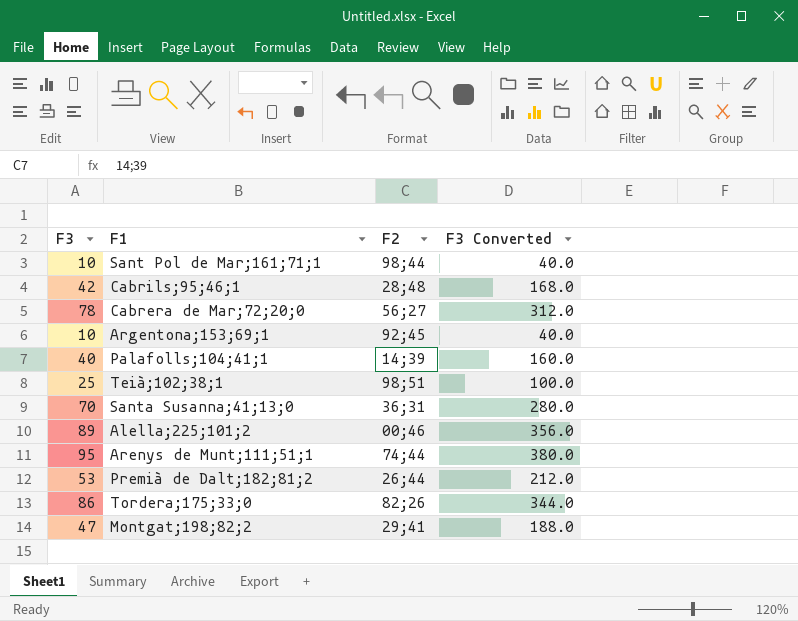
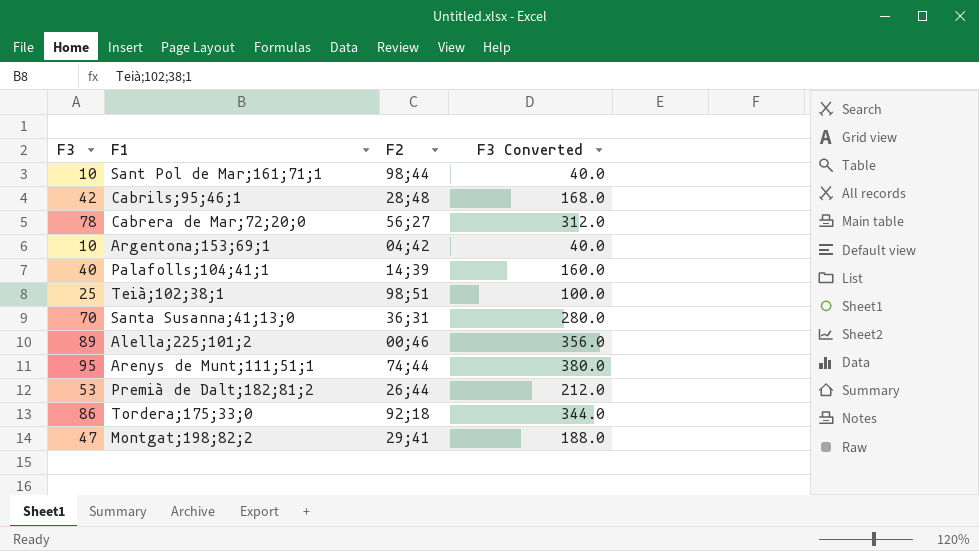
Argentona;153;69;1 | F2: 92;45 -> 04;42
Tordera;175;33;0 | F2: 82;26 -> 92;18

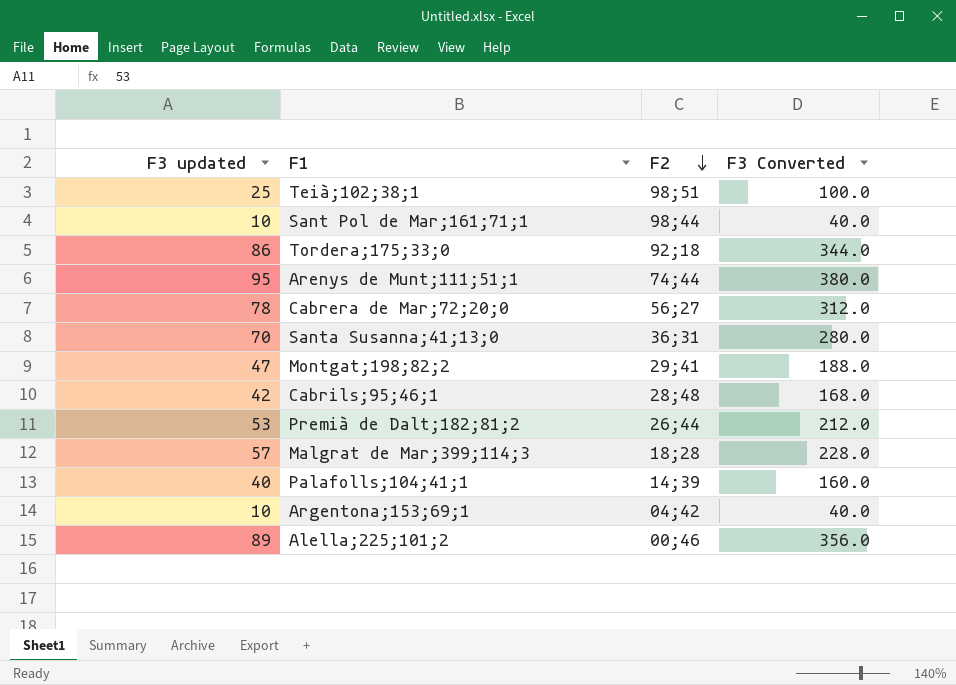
row order: none -> F2 descending
column name: F3 -> F3 updated
row Malgrat de Mar;399;114;3: none -> 57 | 18;28 | 228.0

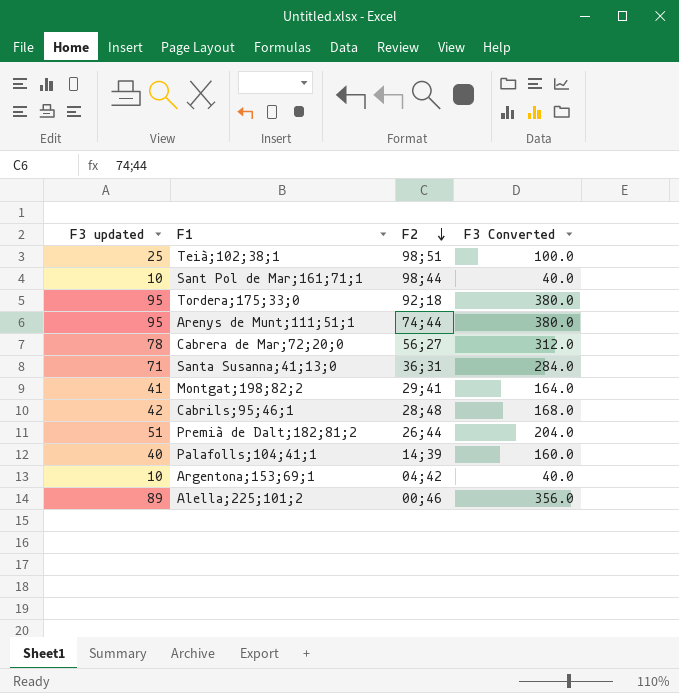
row Malgrat de Mar;399;114;3: 57 | 18;28 | 228.0 -> none
Tordera;175;33;0 | F3 updated: 86 -> 95
Tordera;175;33;0 | F3 Converted: 344.0 -> 380.0
Santa Susanna;41;13;0 | F3 updated: 70 -> 71
Santa Susanna;41;13;0 | F3 Converted: 280.0 -> 284.0
Montgat;198;82;2 | F3 updated: 47 -> 41
Montgat;198;82;2 | F3 Converted: 188.0 -> 164.0
Premià de Dalt;182;81;2 | F3 updated: 53 -> 51
Premià de Dalt;182;81;2 | F3 Converted: 212.0 -> 204.0

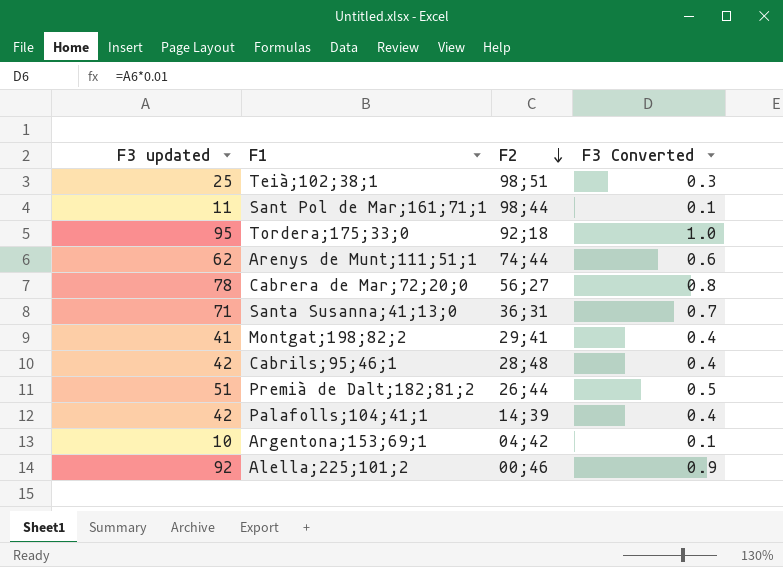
column F3 Converted | formula: [F3 updated] * 4 -> [F3 updated] * 0.01
Sant Pol de Mar;161;71;1 | F3 updated: 10 -> 11
Arenys de Munt;111;51;1 | F3 updated: 95 -> 62
Palafolls;104;41;1 | F3 updated: 40 -> 42
Alella;225;101;2 | F3 updated: 89 -> 92

